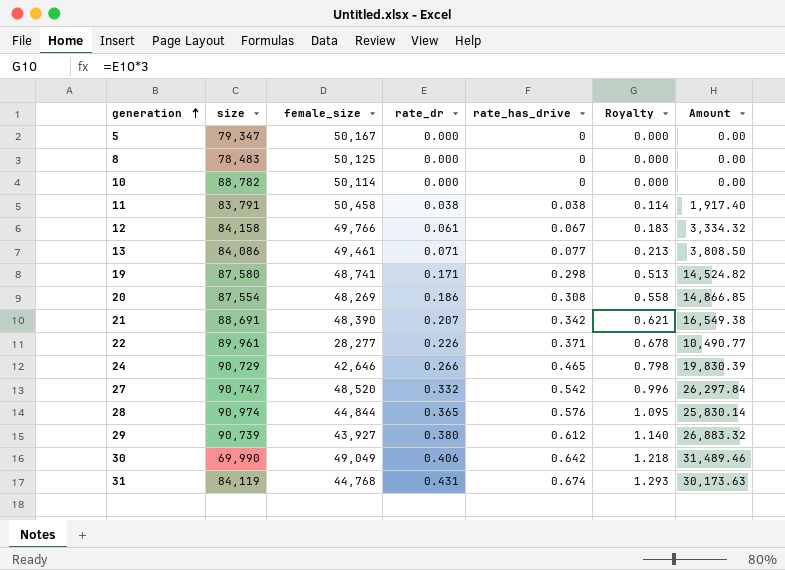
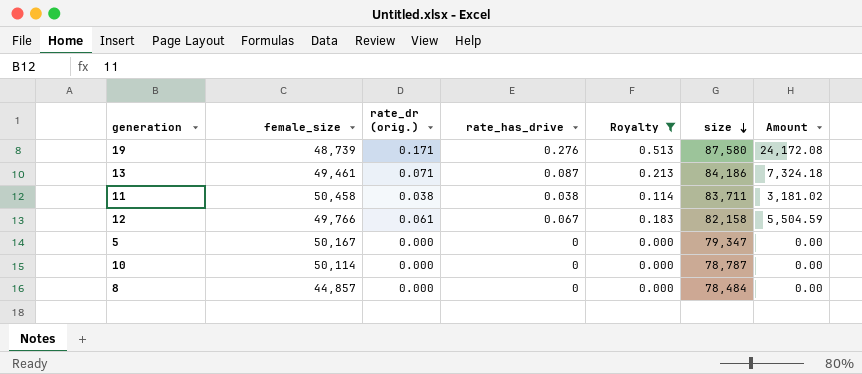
filter: none -> Royalty <= 0.513
row order: generation ascending -> size descending
column name: rate_dr -> rate_dr (orig.)
column size | position: 2 -> 6
column Amount | formula: [female_size] * [rate_has_drive] -> [rate_has_drive] * [size]
19 | female_size: 48,741 -> 48,739
19 | rate_has_drive: 0.298 -> 0.276
13 | rate_has_drive: 0.077 -> 0.087
13 | size: 84,086 -> 84,186
11 | size: 83,791 -> 83,711
12 | size: 84,158 -> 82,158
10 | size: 88,782 -> 78,787
8 | female_size: 50,125 -> 44,857
8 | size: 78,483 -> 78,484

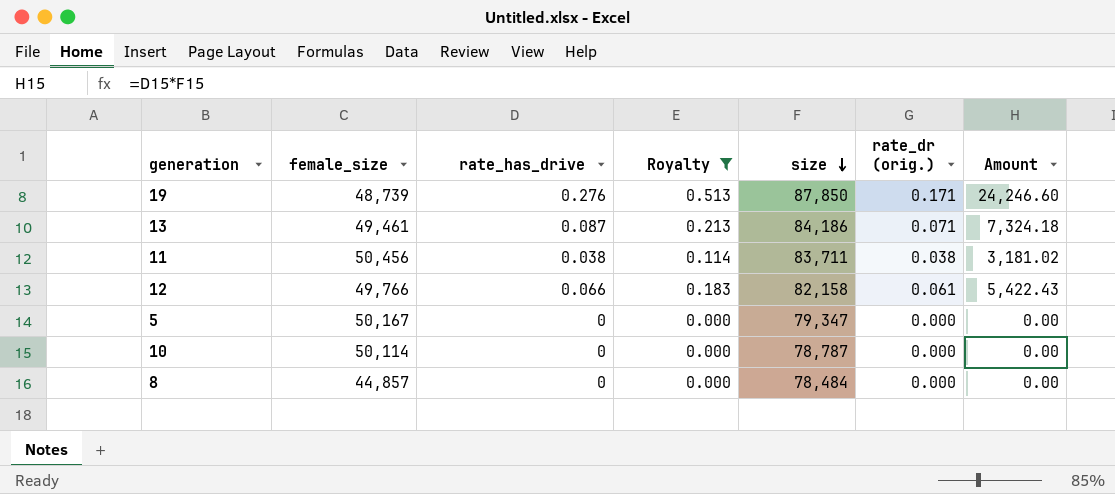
column rate_dr (orig.) | position: 3 -> 6
19 | size: 87,580 -> 87,850
19 | Amount: 24,172.08 -> 24,246.60
11 | female_size: 50,458 -> 50,456
12 | rate_has_drive: 0.067 -> 0.066
12 | Amount: 5,504.59 -> 5,422.43

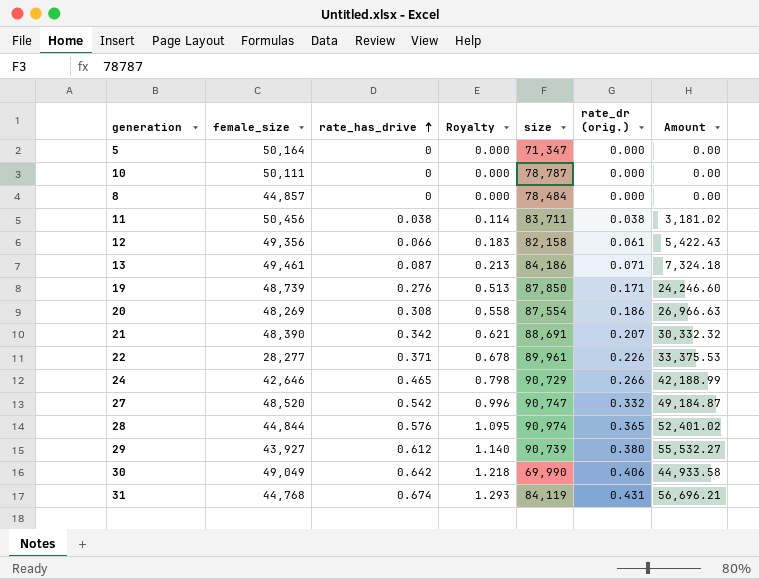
filter: Royalty <= 0.513 -> none
row order: size descending -> rate_has_drive ascending
5 | female_size: 50,167 -> 50,164
5 | size: 79,347 -> 71,347
10 | female_size: 50,114 -> 50,111
12 | female_size: 49,766 -> 49,356

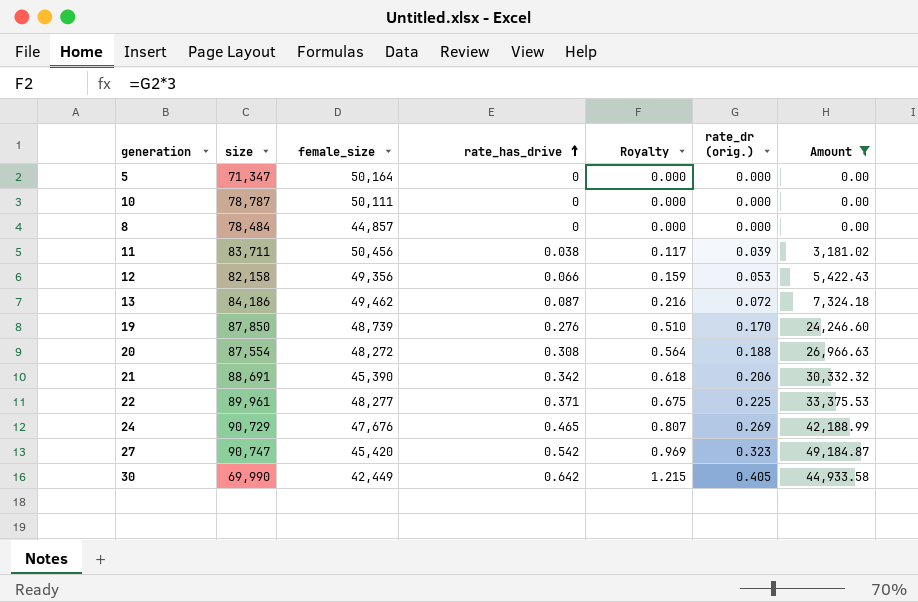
filter: none -> Amount <= 49,184.87
column size | position: 5 -> 2
11 | Royalty: 0.114 -> 0.117
11 | rate_dr (orig.): 0.038 -> 0.039
12 | Royalty: 0.183 -> 0.159
12 | rate_dr (orig.): 0.061 -> 0.053
13 | female_size: 49,461 -> 49,462
13 | Royalty: 0.213 -> 0.216
13 | rate_dr (orig.): 0.071 -> 0.072
19 | Royalty: 0.513 -> 0.510
19 | rate_dr (orig.): 0.171 -> 0.170
20 | female_size: 48,269 -> 48,272
20 | Royalty: 0.558 -> 0.564
20 | rate_dr (orig.): 0.186 -> 0.188
21 | female_size: 48,390 -> 45,390
21 | Royalty: 0.621 -> 0.618
21 | rate_dr (orig.): 0.207 -> 0.206
22 | female_size: 28,277 -> 48,277
22 | Royalty: 0.678 -> 0.675
22 | rate_dr (orig.): 0.226 -> 0.225
24 | female_size: 42,646 -> 47,676
24 | Royalty: 0.798 -> 0.807
24 | rate_dr (orig.): 0.266 -> 0.269
27 | female_size: 48,520 -> 45,420
27 | Royalty: 0.996 -> 0.969
27 | rate_dr (orig.): 0.332 -> 0.323
30 | female_size: 49,049 -> 42,449
30 | Royalty: 1.218 -> 1.215
30 | rate_dr (orig.): 0.406 -> 0.405

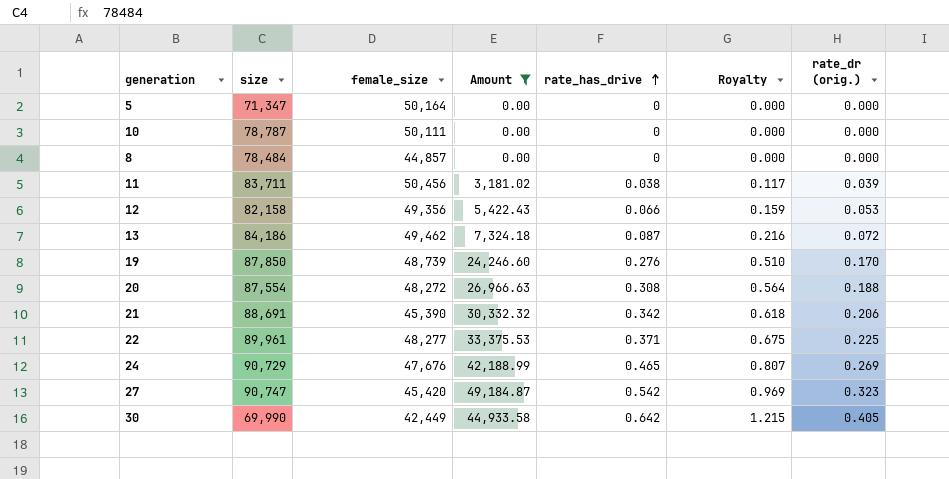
column Amount | position: 7 -> 4

